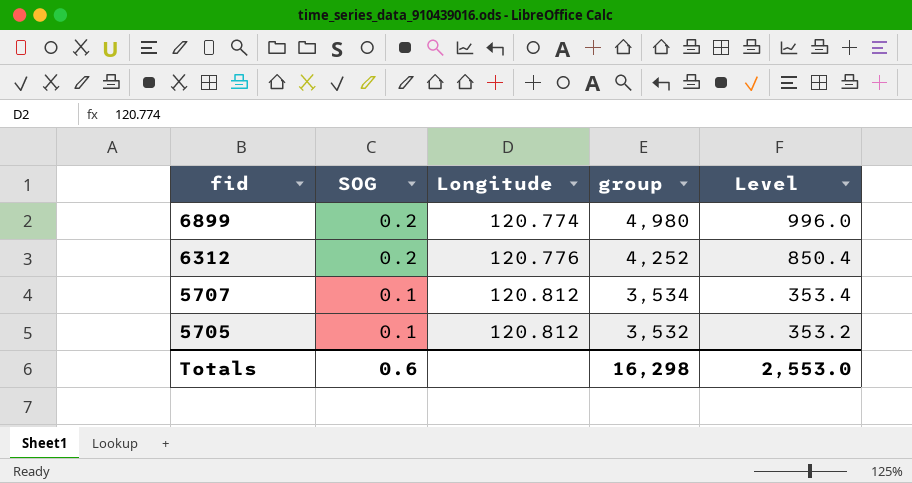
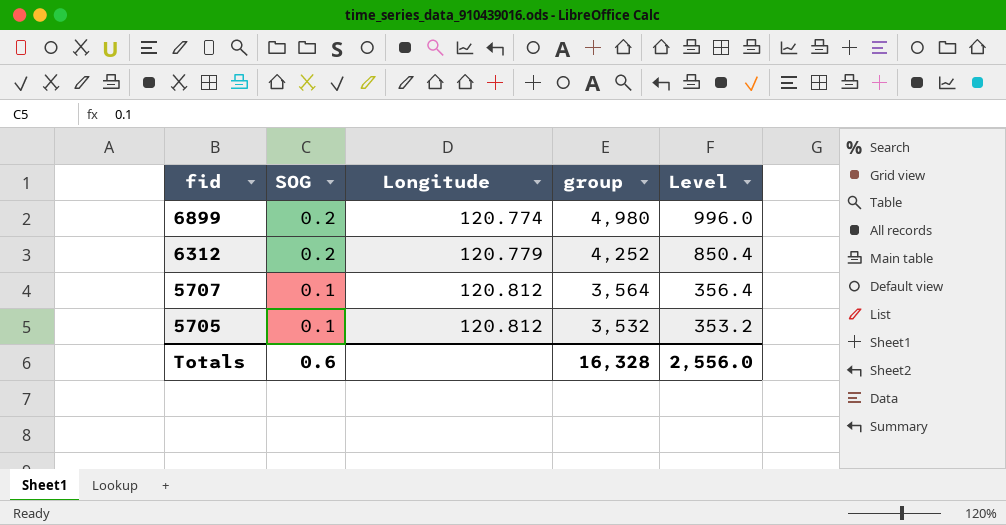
6312 | Longitude: 120.776 -> 120.779
5707 | group: 3,534 -> 3,564
5707 | Level: 353.4 -> 356.4
Totals | group: 16,298 -> 16,328
Totals | Level: 2,553.0 -> 2,556.0

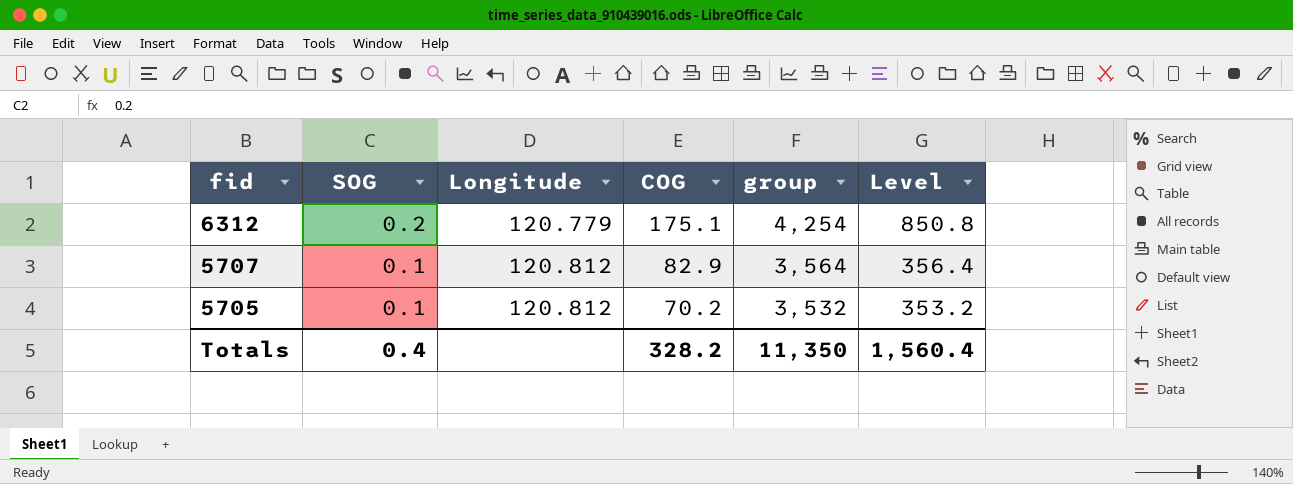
column COG | position: none -> 4
row 6899: 0.2 | 120.774 | 4,980 | 996.0 -> none
6312 | group: 4,252 -> 4,254
6312 | Level: 850.4 -> 850.8
Totals | SOG: 0.6 -> 0.4
Totals | group: 16,328 -> 11,350
Totals | Level: 2,556.0 -> 1,560.4

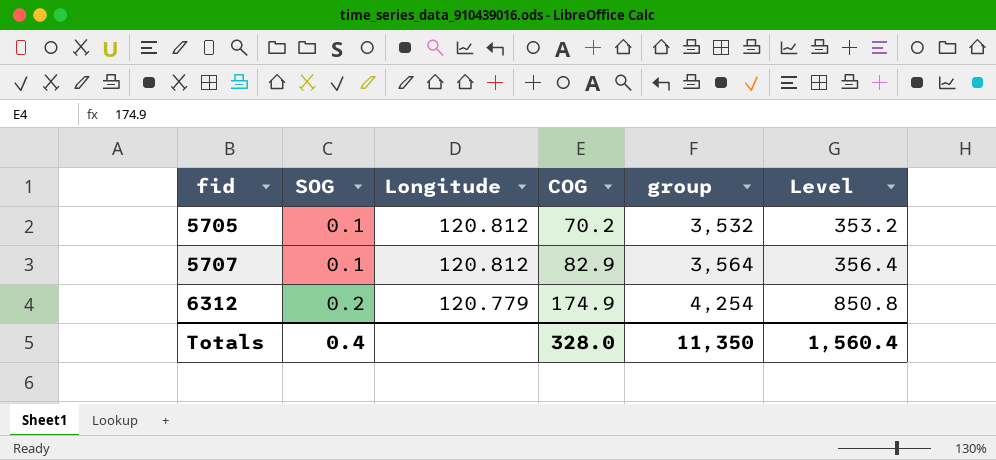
row order: fid descending -> fid ascending
6312 | COG: 175.1 -> 174.9
Totals | COG: 328.2 -> 328.0

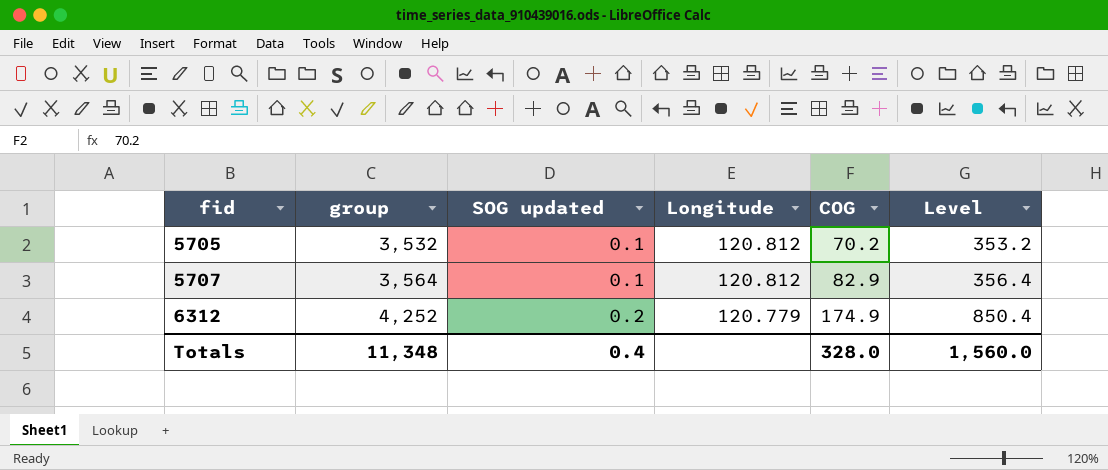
column group | position: 5 -> 2
column name: SOG -> SOG updated
6312 | group: 4,254 -> 4,252
6312 | Level: 850.8 -> 850.4
Totals | group: 11,350 -> 11,348
Totals | Level: 1,560.4 -> 1,560.0

